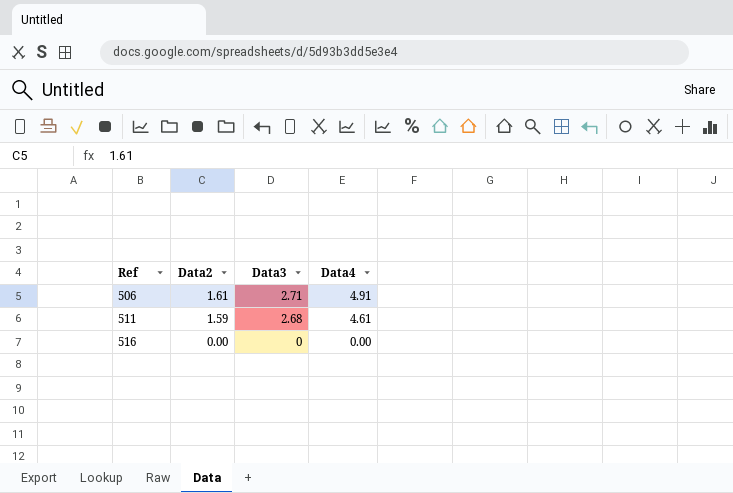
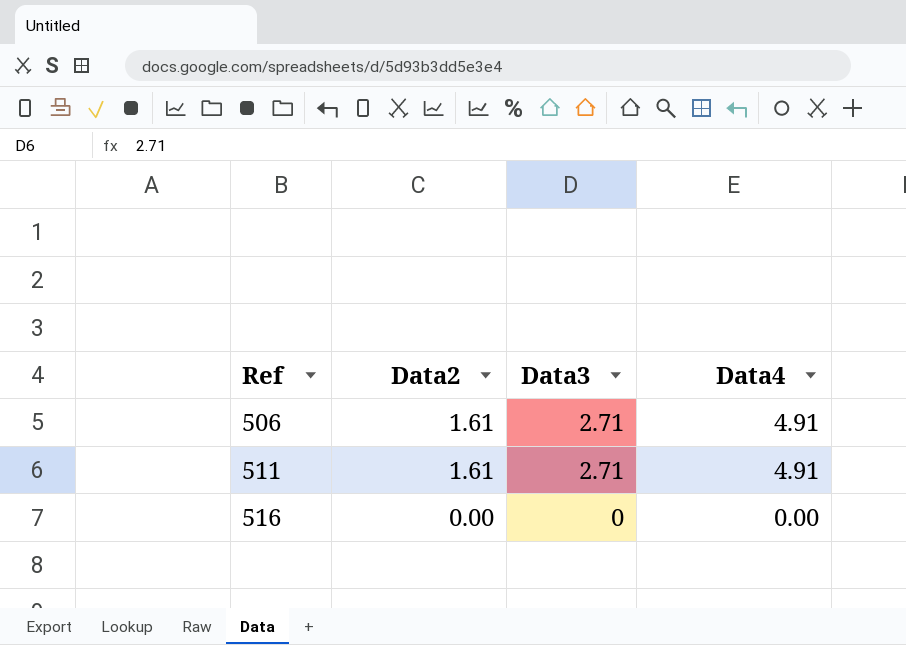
511 | Data2: 1.59 -> 1.61
511 | Data3: 2.68 -> 2.71
511 | Data4: 4.61 -> 4.91

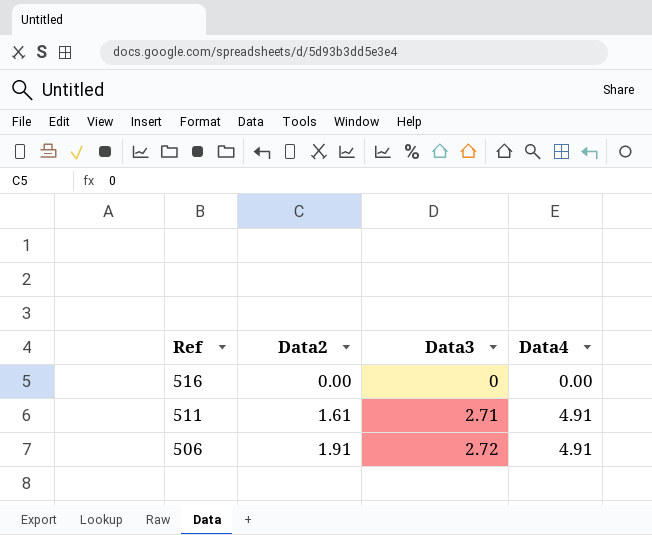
row order: Ref ascending -> Ref descending
506 | Data2: 1.61 -> 1.91
506 | Data3: 2.71 -> 2.72

